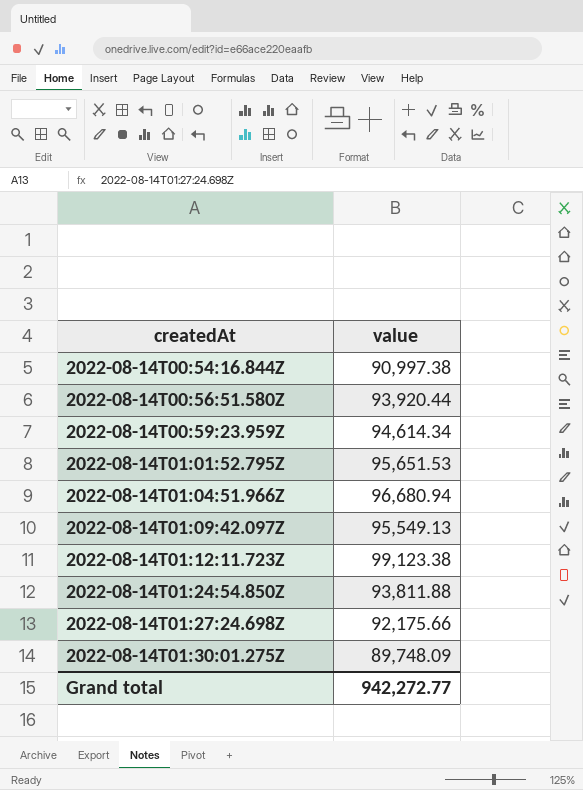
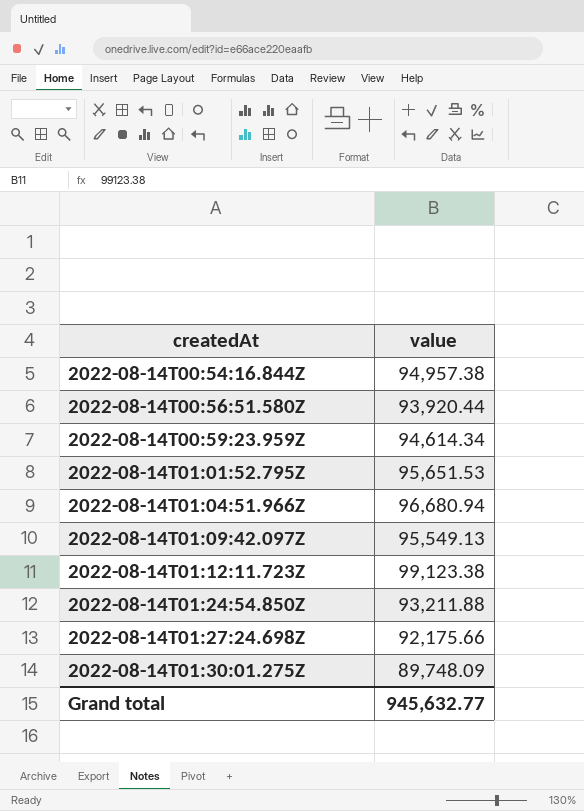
2022-08-14T00:54:16.844Z | value: 90,997.38 -> 94,957.38
2022-08-14T01:24:54.850Z | value: 93,811.88 -> 93,211.88
Grand total | value: 942,272.77 -> 945,632.77

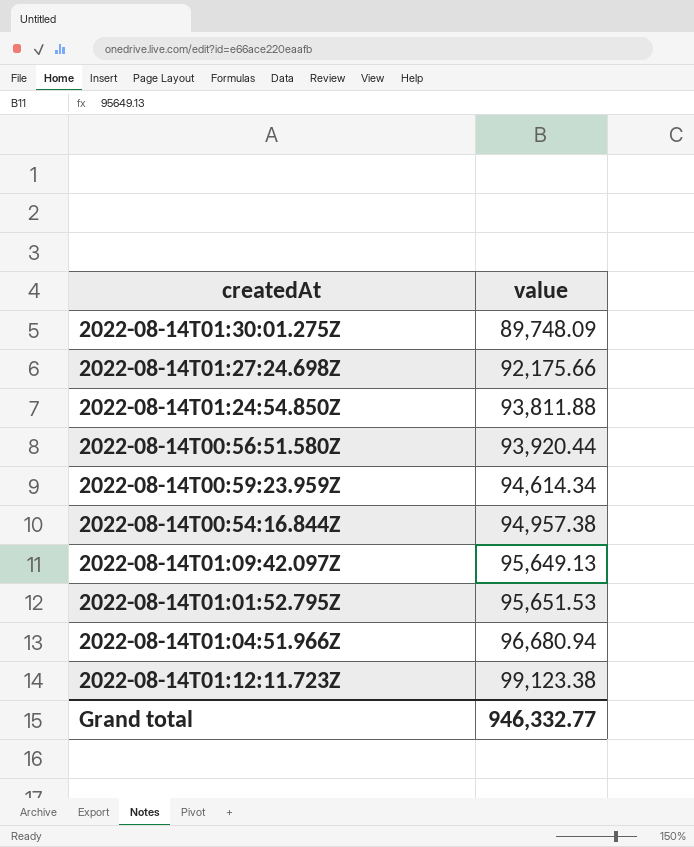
row order: createdAt ascending -> value ascending
2022-08-14T01:24:54.850Z | value: 93,211.88 -> 93,811.88
2022-08-14T01:09:42.097Z | value: 95,549.13 -> 95,649.13
Grand total | value: 945,632.77 -> 946,332.77

